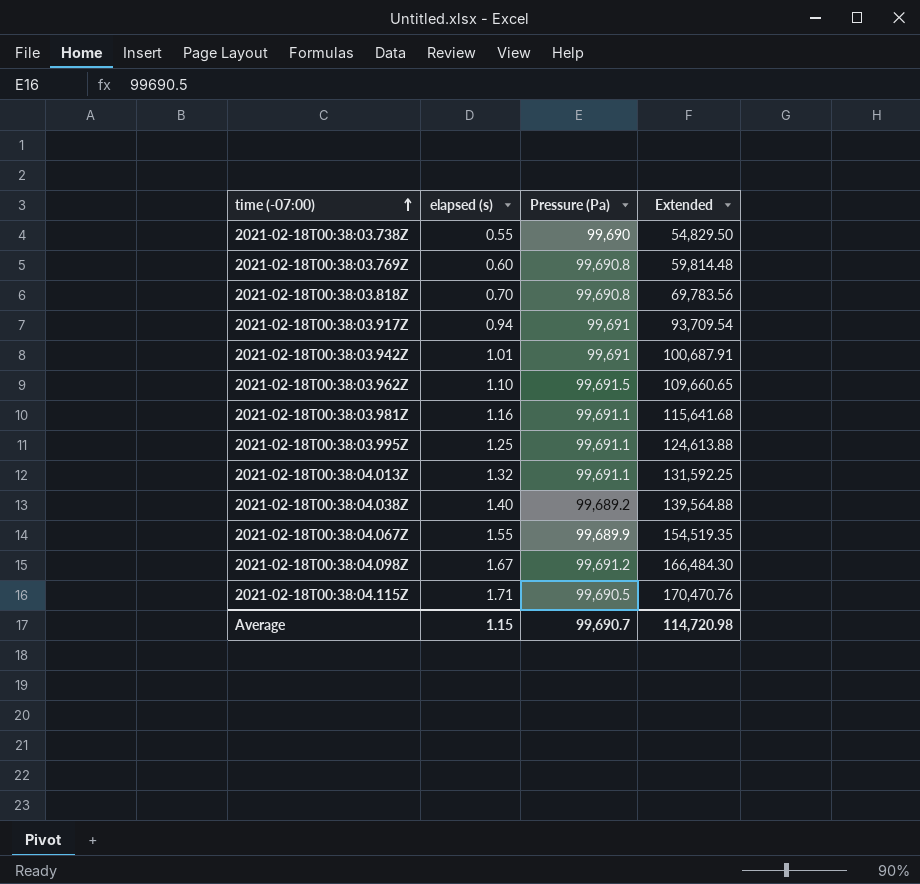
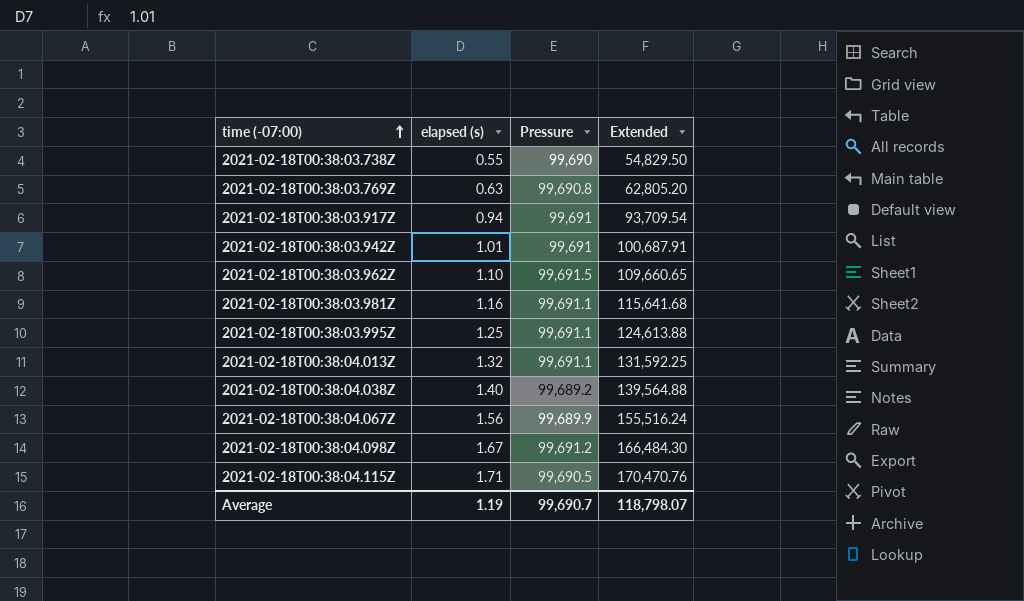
column name: Pressure (Pa) -> Pressure
row 2021-02-18T00:38:03.818Z: 0.70 | 99,690.8 | 69,783.56 -> none
2021-02-18T00:38:03.769Z | elapsed (s): 0.60 -> 0.63
2021-02-18T00:38:03.769Z | Extended: 59,814.48 -> 62,805.20
2021-02-18T00:38:04.067Z | elapsed (s): 1.55 -> 1.56
2021-02-18T00:38:04.067Z | Extended: 154,519.35 -> 155,516.24
Average | elapsed (s): 1.15 -> 1.19
Average | Extended: 114,720.98 -> 118,798.07

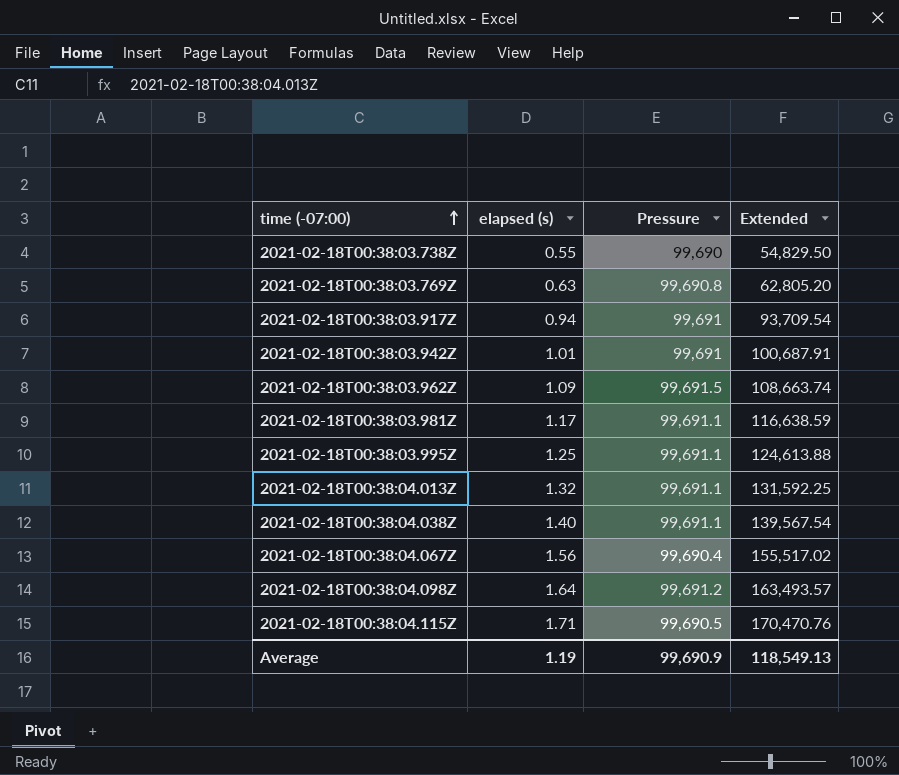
2021-02-18T00:38:03.962Z | elapsed (s): 1.10 -> 1.09
2021-02-18T00:38:03.962Z | Extended: 109,660.65 -> 108,663.74
2021-02-18T00:38:03.981Z | elapsed (s): 1.16 -> 1.17
2021-02-18T00:38:03.981Z | Extended: 115,641.68 -> 116,638.59
2021-02-18T00:38:04.038Z | Pressure: 99,689.2 -> 99,691.1
2021-02-18T00:38:04.038Z | Extended: 139,564.88 -> 139,567.54
2021-02-18T00:38:04.067Z | Pressure: 99,689.9 -> 99,690.4
2021-02-18T00:38:04.067Z | Extended: 155,516.24 -> 155,517.02
2021-02-18T00:38:04.098Z | elapsed (s): 1.67 -> 1.64
2021-02-18T00:38:04.098Z | Extended: 166,484.30 -> 163,493.57
Average | Pressure: 99,690.7 -> 99,690.9
Average | Extended: 118,798.07 -> 118,549.13

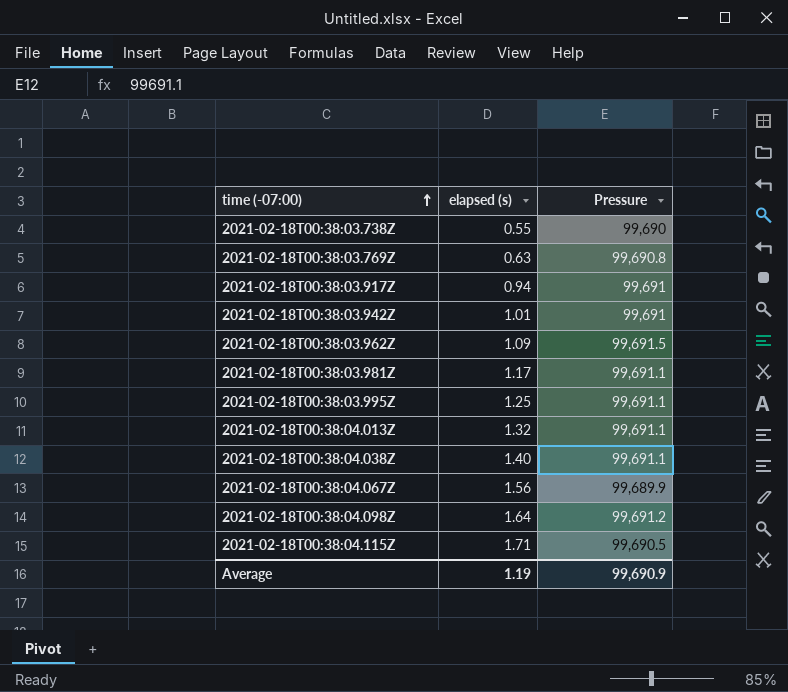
column Extended | formula: [elapsed (s)] * [Pressure] -> none
2021-02-18T00:38:04.067Z | Pressure: 99,690.4 -> 99,689.9

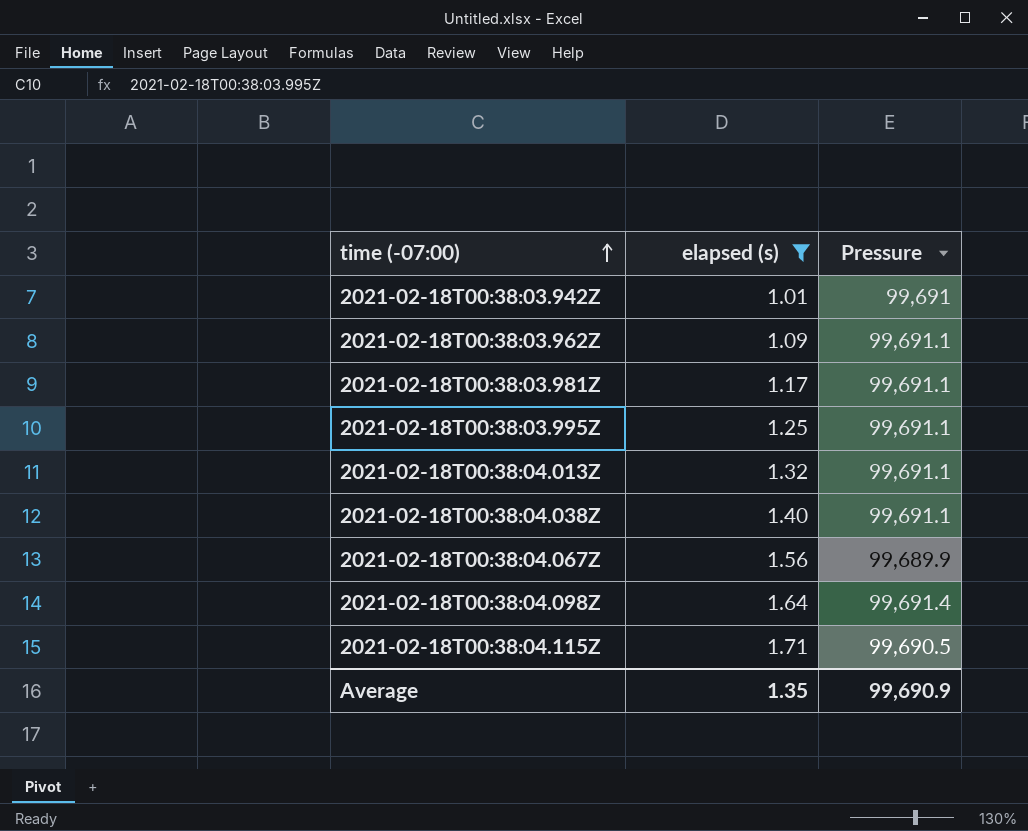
filter: none -> elapsed (s) >= 1.01
2021-02-18T00:38:03.962Z | Pressure: 99,691.5 -> 99,691.1
2021-02-18T00:38:04.098Z | Pressure: 99,691.2 -> 99,691.4
Average | elapsed (s): 1.19 -> 1.35

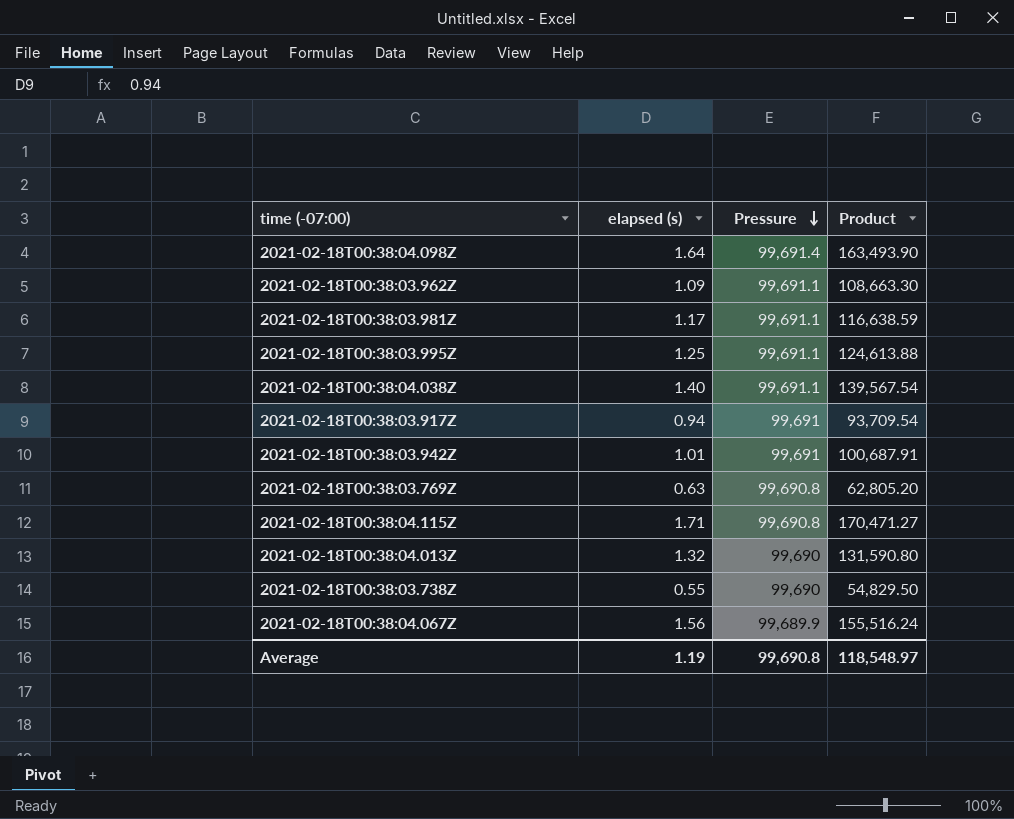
filter: elapsed (s) >= 1.01 -> none
row order: time (-07:00) ascending -> Pressure descending
column Product | formula: none -> [elapsed (s)] * [Pressure]
2021-02-18T00:38:04.115Z | Pressure: 99,690.5 -> 99,690.8
2021-02-18T00:38:04.013Z | Pressure: 99,691.1 -> 99,690
Average | elapsed (s): 1.35 -> 1.19
Average | Pressure: 99,690.9 -> 99,690.8

